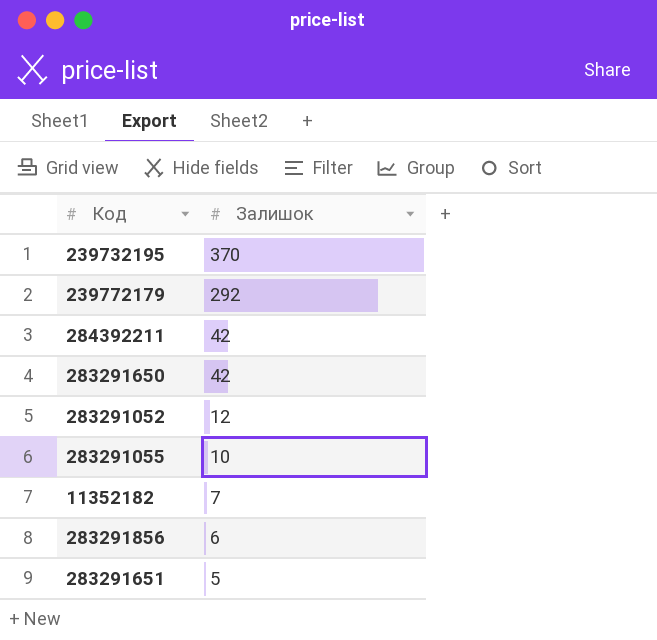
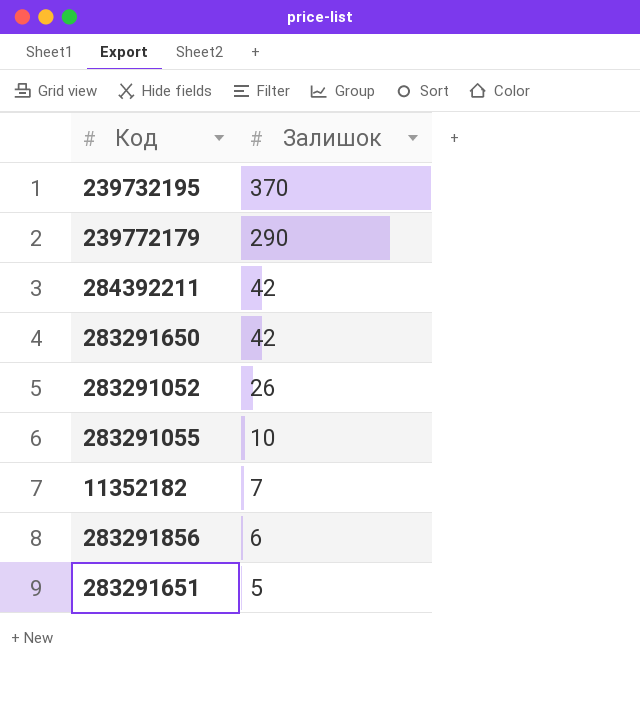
239772179 | Залишок: 292 -> 290
283291052 | Залишок: 12 -> 26

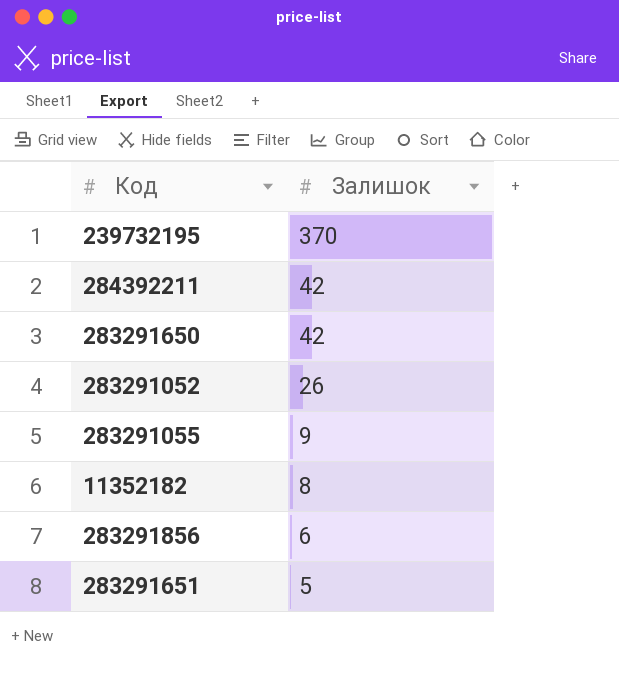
row 239772179: 290 -> none
283291055 | Залишок: 10 -> 9
11352182 | Залишок: 7 -> 8

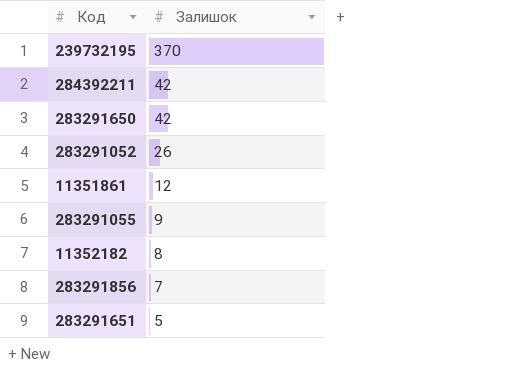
row 11351861: none -> 12
283291856 | Залишок: 6 -> 7

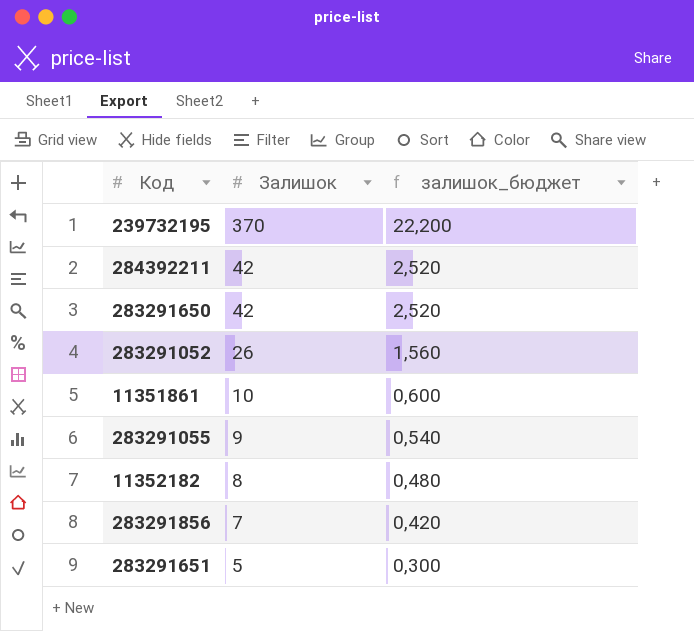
column залишок_бюджет | formula: none -> [Залишок] * 0,06
11351861 | Залишок: 12 -> 10

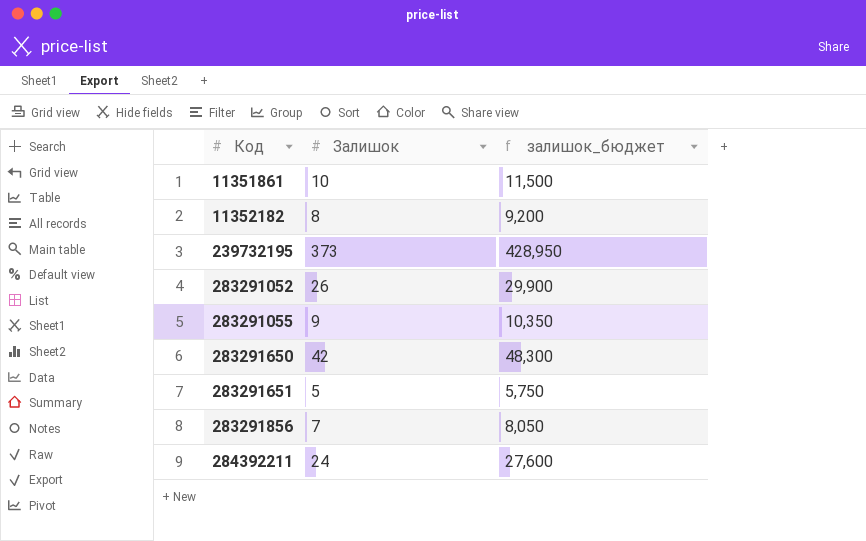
row order: Залишок descending -> Код ascending
column залишок_бюджет | formula: [Залишок] * 0,06 -> [Залишок] * 1,15
239732195 | Залишок: 370 -> 373
284392211 | Залишок: 42 -> 24

